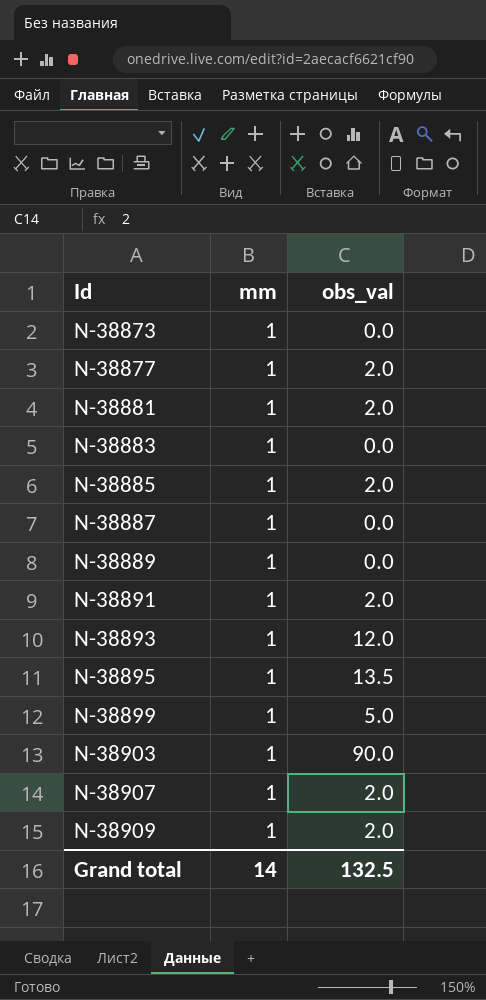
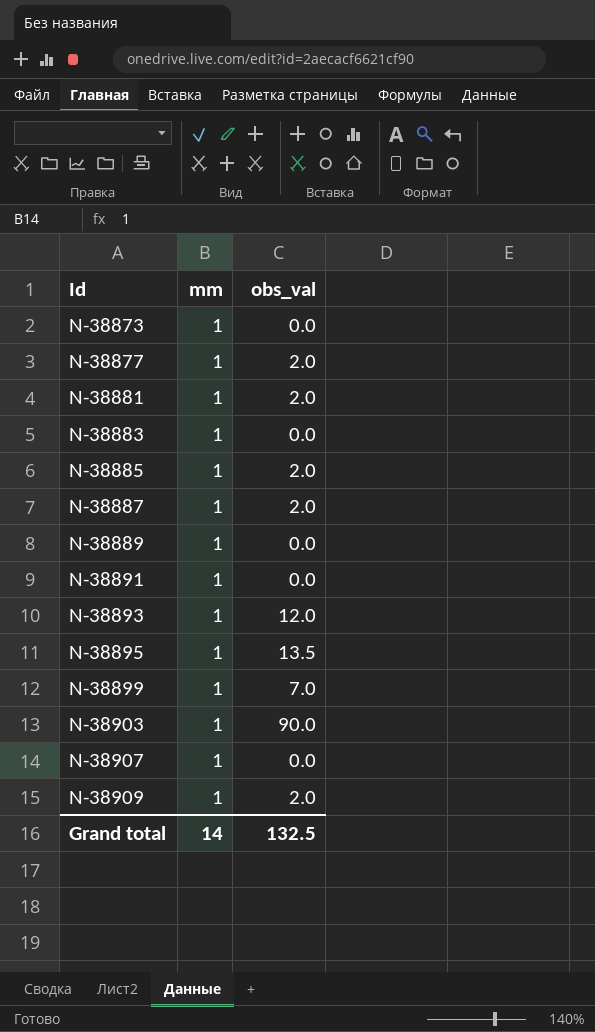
N-38887 | obs_val: 0.0 -> 2.0
N-38891 | obs_val: 2.0 -> 0.0
N-38899 | obs_val: 5.0 -> 7.0
N-38907 | obs_val: 2.0 -> 0.0

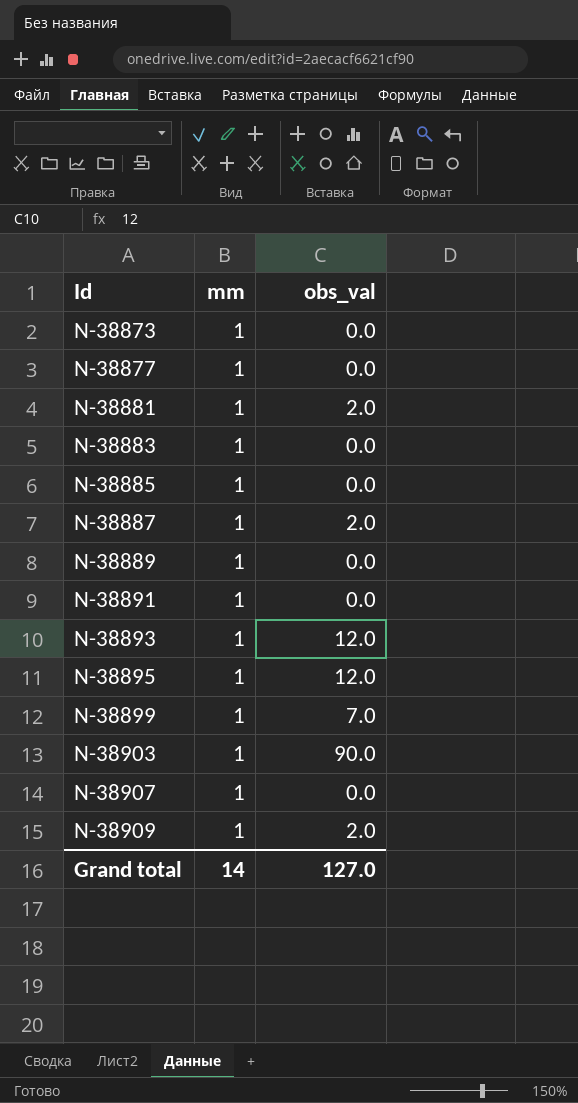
N-38877 | obs_val: 2.0 -> 0.0
N-38885 | obs_val: 2.0 -> 0.0
N-38895 | obs_val: 13.5 -> 12.0
Grand total | obs_val: 132.5 -> 127.0

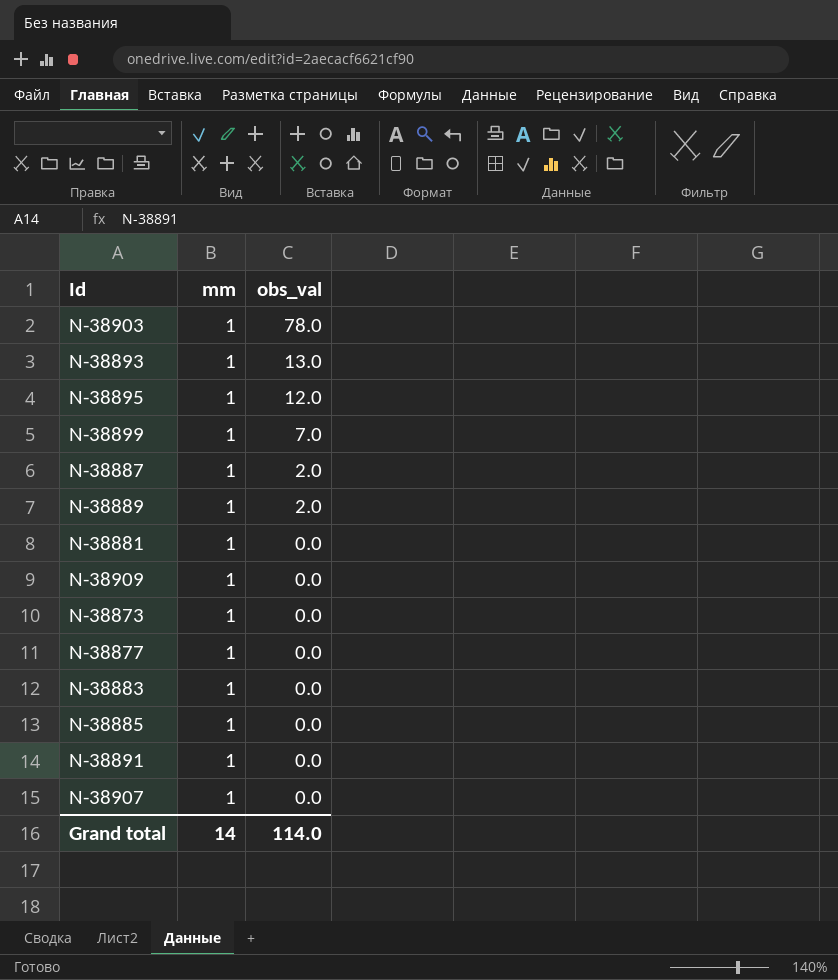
row order: Id ascending -> obs_val descending
N-38903 | obs_val: 90.0 -> 78.0
N-38893 | obs_val: 12.0 -> 13.0
N-38889 | obs_val: 0.0 -> 2.0
N-38881 | obs_val: 2.0 -> 0.0
N-38909 | obs_val: 2.0 -> 0.0
Grand total | obs_val: 127.0 -> 114.0

